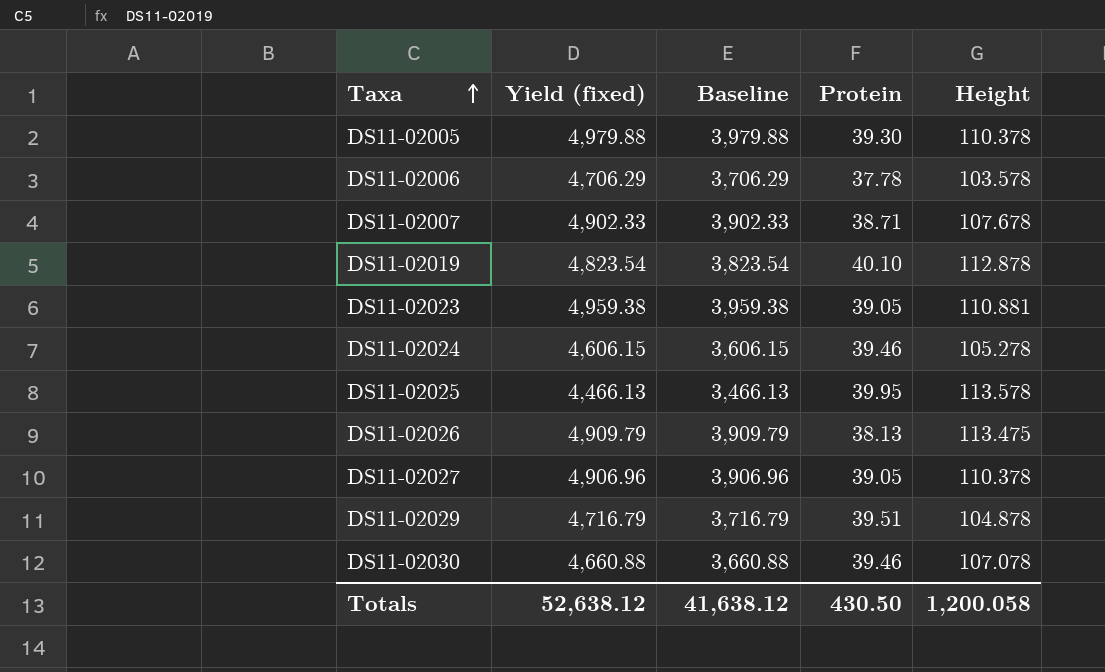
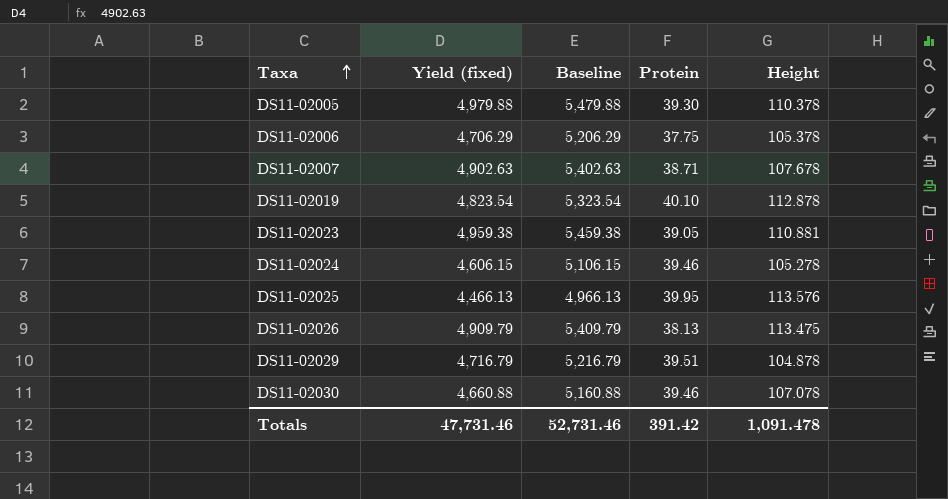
column Baseline | formula: [Yield (fixed)] - 1000 -> [Yield (fixed)] + 500
row DS11-02027: 4,906.96 | 3,906.96 | 39.05 | 110.378 -> none
DS11-02006 | Protein: 37.78 -> 37.75
DS11-02006 | Height: 103.578 -> 105.378
DS11-02007 | Yield (fixed): 4,902.33 -> 4,902.63
DS11-02025 | Height: 113.578 -> 113.576
Totals | Yield (fixed): 52,638.12 -> 47,731.46
Totals | Baseline: 41,638.12 -> 52,731.46
Totals | Protein: 430.50 -> 391.42
Totals | Height: 1,200.058 -> 1,091.478

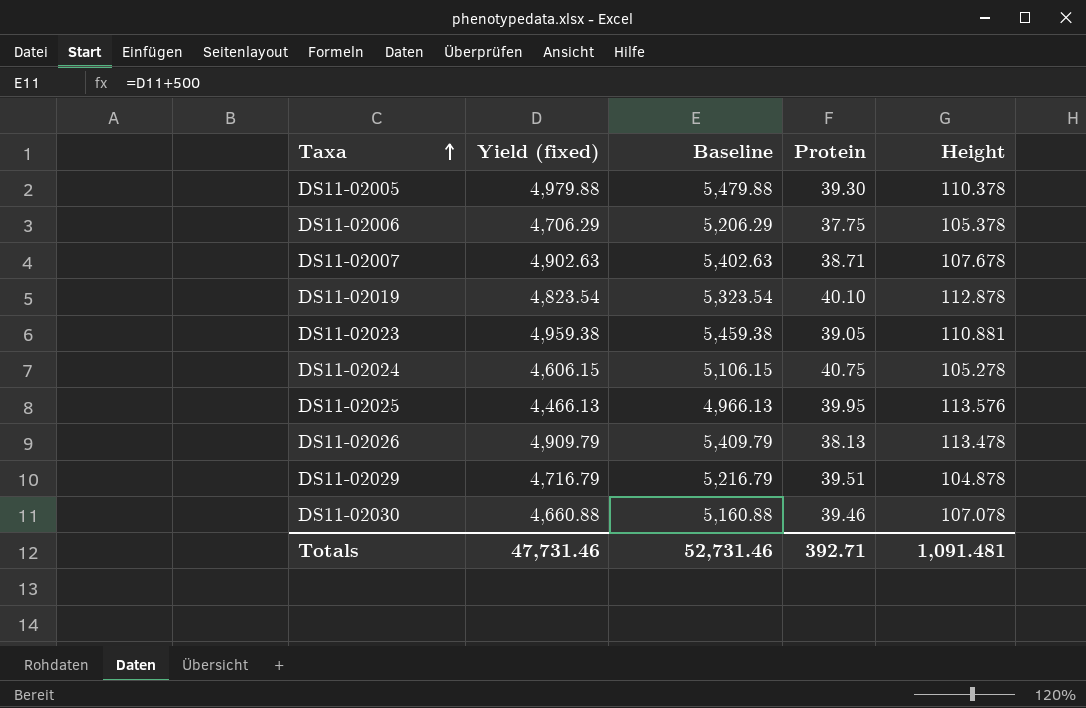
DS11-02024 | Protein: 39.46 -> 40.75
DS11-02026 | Height: 113.475 -> 113.478
Totals | Protein: 391.42 -> 392.71
Totals | Height: 1,091.478 -> 1,091.481

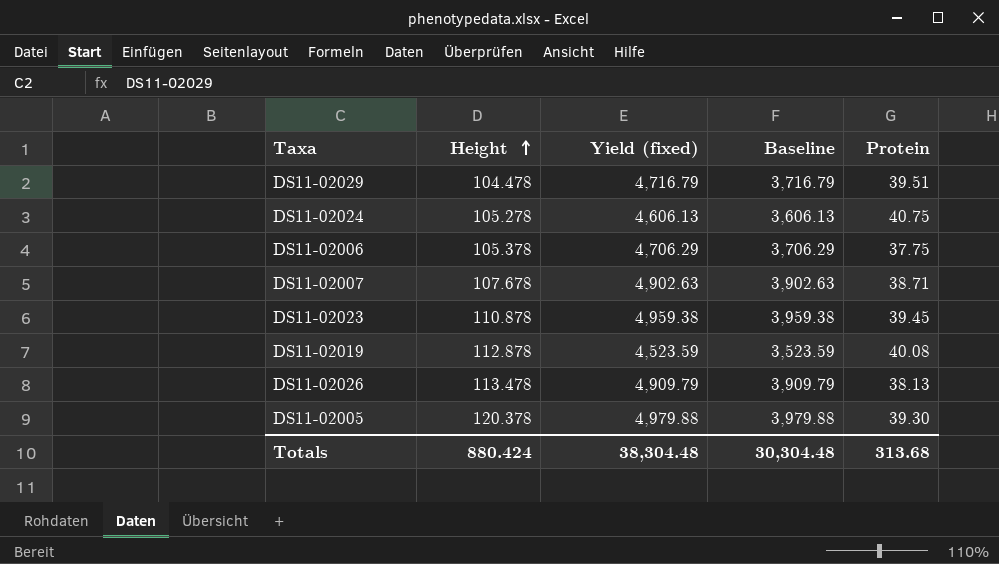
row order: Taxa ascending -> Height ascending
column Height | position: 5 -> 2
column Baseline | formula: [Yield (fixed)] + 500 -> [Yield (fixed)] - 1000
row DS11-02025: 4,466.13 | 4,966.13 | 39.95 | 113.576 -> none
row DS11-02030: 4,660.88 | 5,160.88 | 39.46 | 107.078 -> none
DS11-02029 | Height: 104.878 -> 104.478
DS11-02024 | Yield (fixed): 4,606.15 -> 4,606.13
DS11-02023 | Height: 110.881 -> 110.878
DS11-02023 | Protein: 39.05 -> 39.45
DS11-02019 | Yield (fixed): 4,823.54 -> 4,523.59
DS11-02019 | Protein: 40.10 -> 40.08
DS11-02005 | Height: 110.378 -> 120.378
Totals | Height: 1,091.481 -> 880.424
Totals | Yield (fixed): 47,731.46 -> 38,304.48
Totals | Baseline: 52,731.46 -> 30,304.48
Totals | Protein: 392.71 -> 313.68

